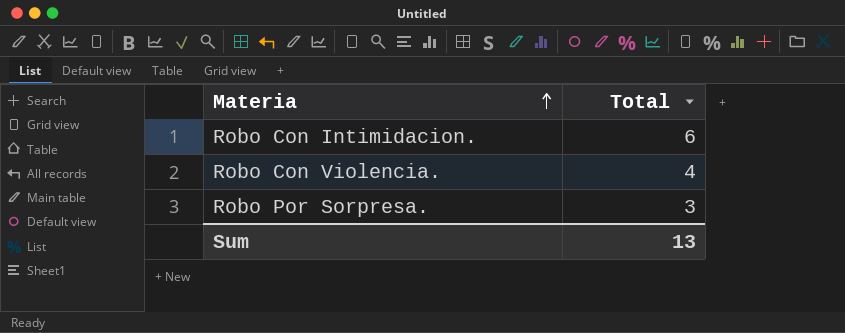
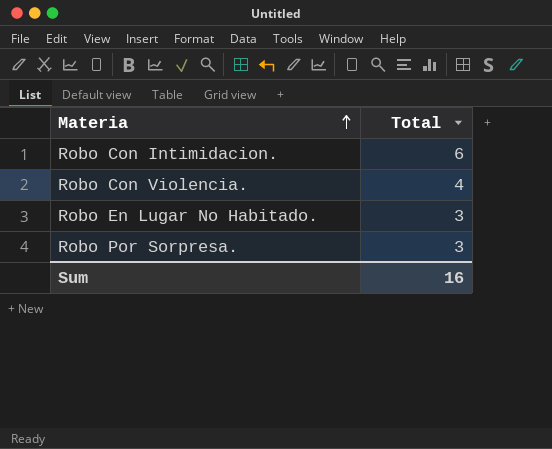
row Robo En Lugar No Habitado.: none -> 3
Sum | Total: 13 -> 16

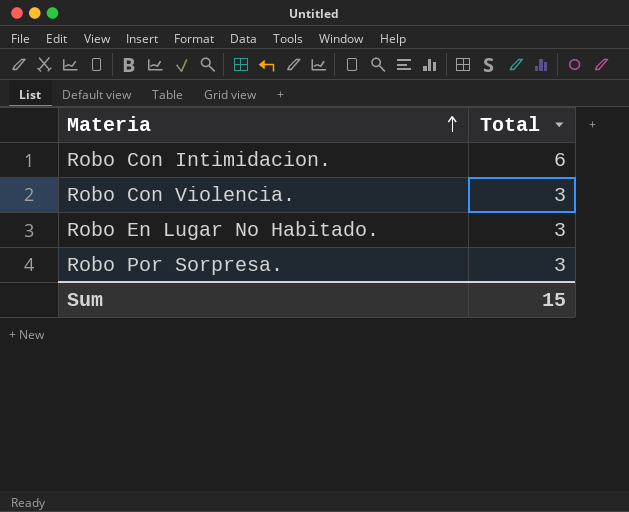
Robo Con Violencia. | Total: 4 -> 3
Sum | Total: 16 -> 15

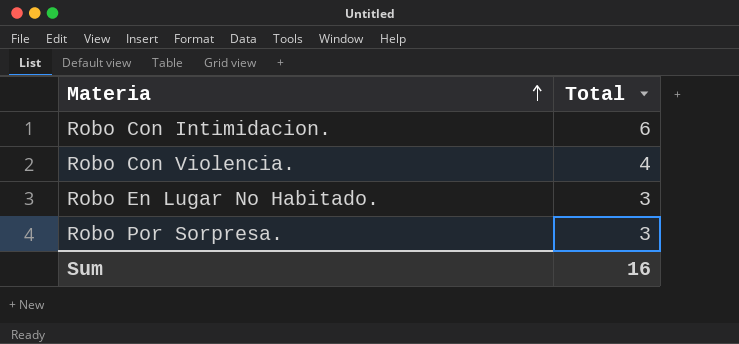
Robo Con Violencia. | Total: 3 -> 4
Sum | Total: 15 -> 16

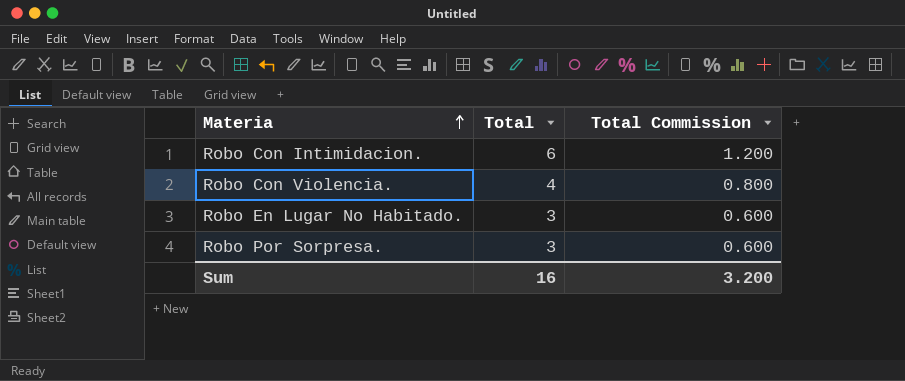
column Total Commission | formula: none -> [Total] * 0.2

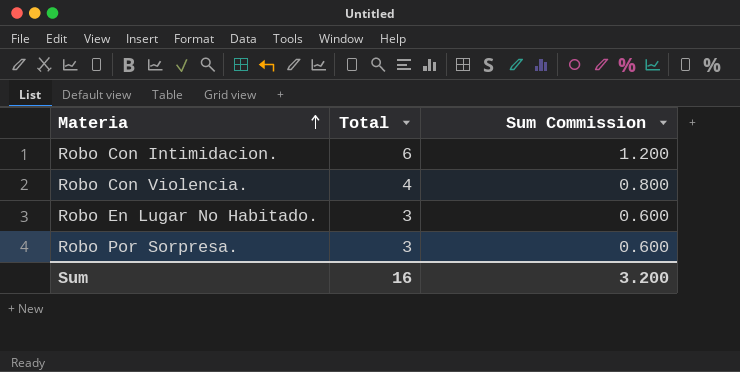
column name: Total Commission -> Sum Commission

